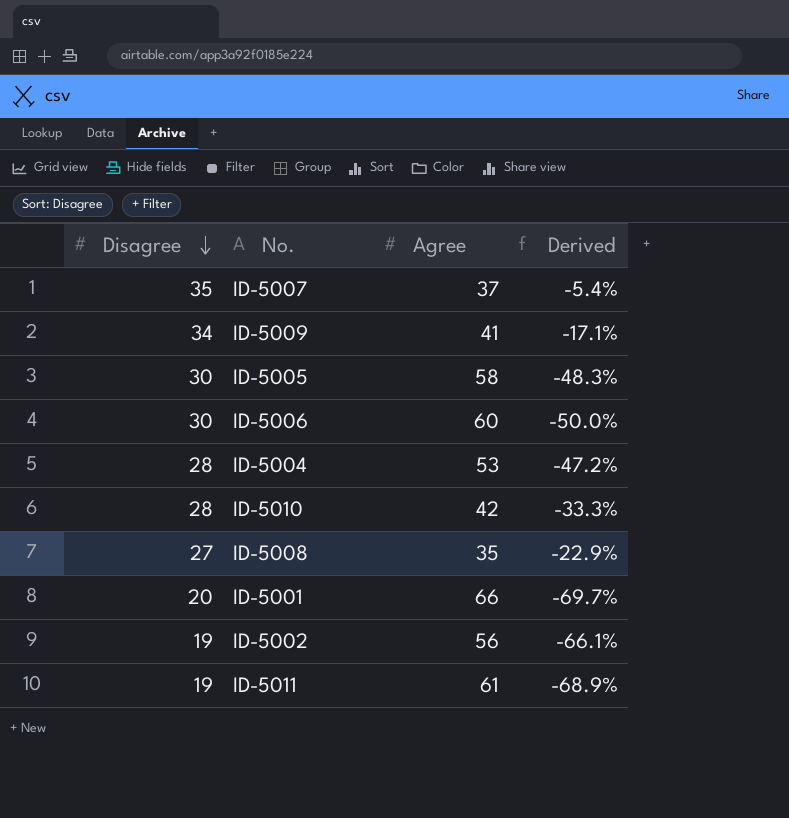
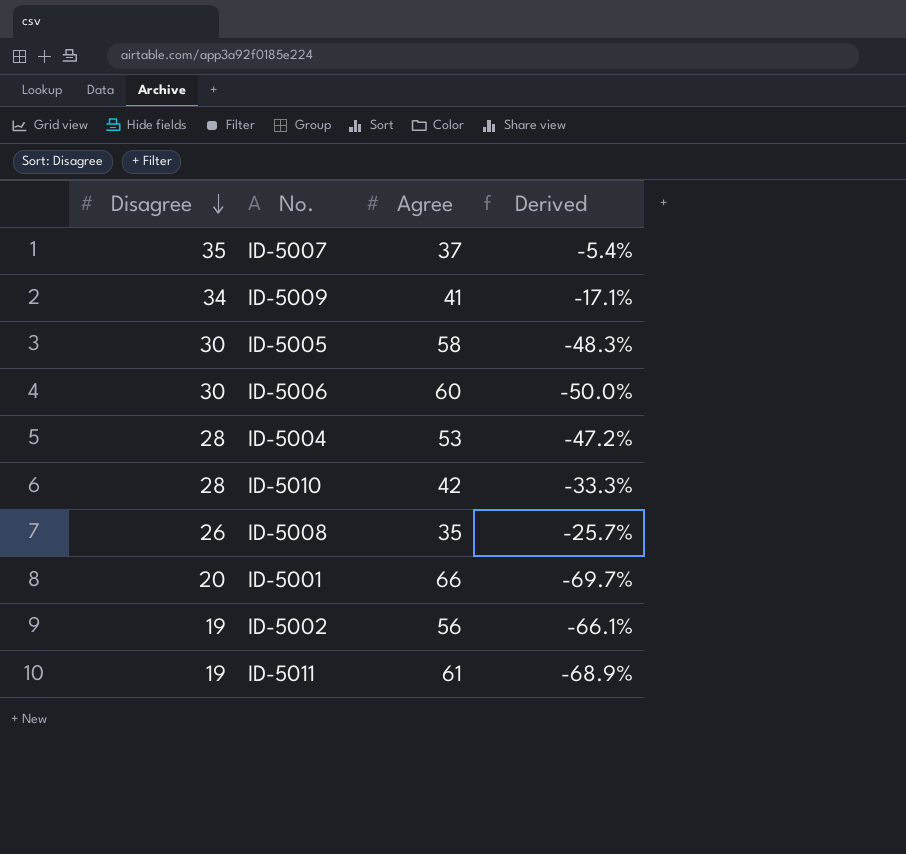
ID-5008 | Disagree: 27 -> 26
ID-5008 | Derived: -22.9% -> -25.7%

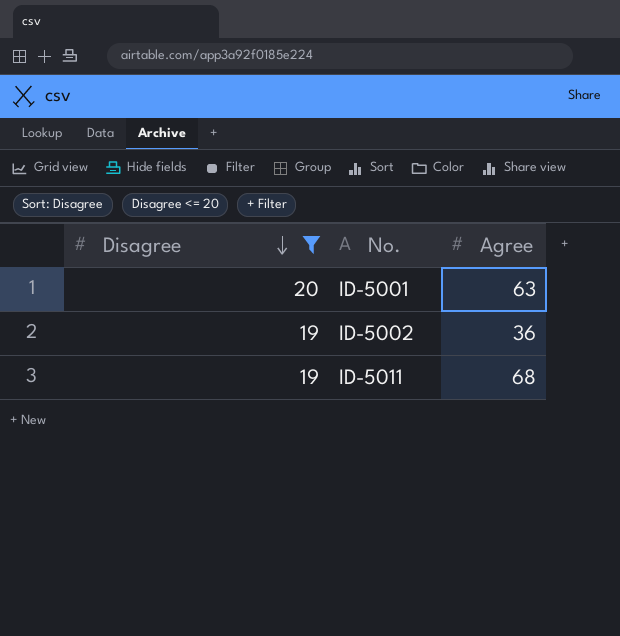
filter: none -> Disagree <= 20
column Derived | formula: ([Disagree] - [Agree]) / [Agree] -> none
ID-5001 | Agree: 66 -> 63
ID-5002 | Agree: 56 -> 36
ID-5011 | Agree: 61 -> 68

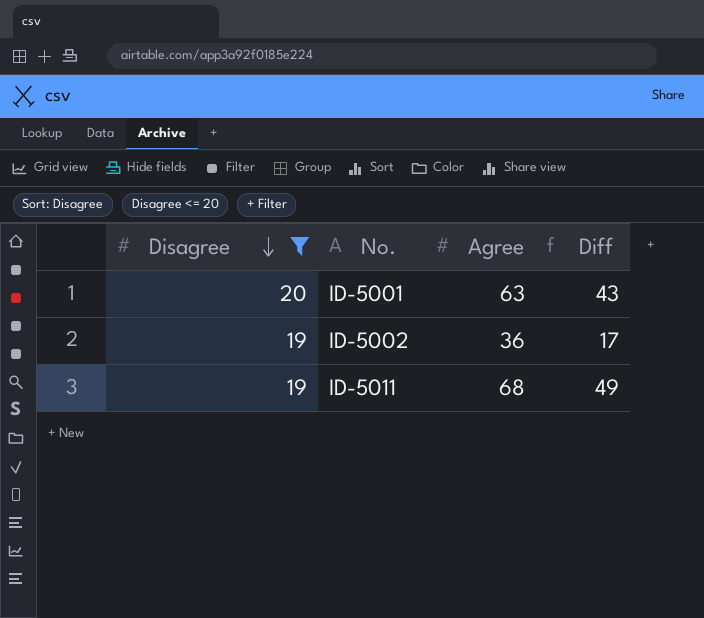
column Diff | formula: none -> [Agree] - [Disagree]

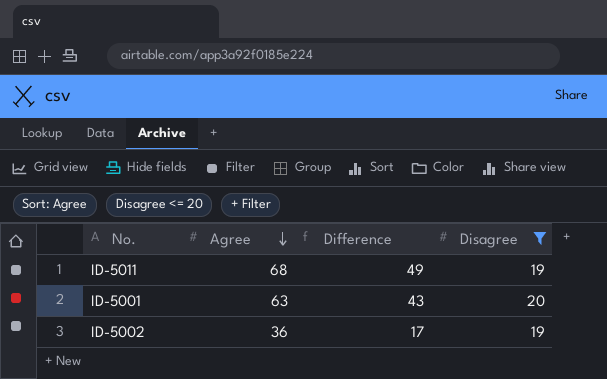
row order: Disagree descending -> Agree descending
column name: Diff -> Difference
column Disagree | position: 1 -> 4

